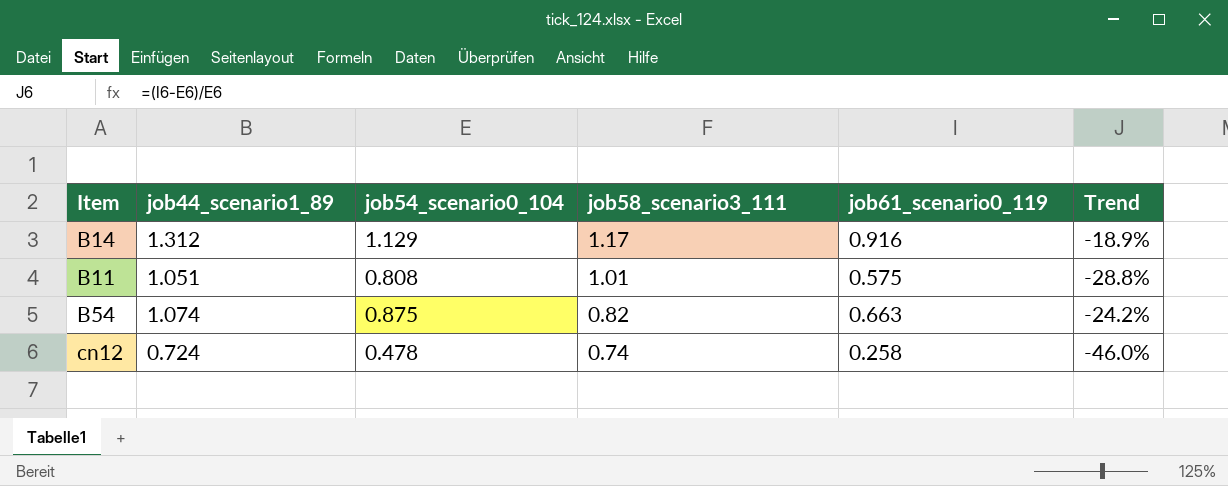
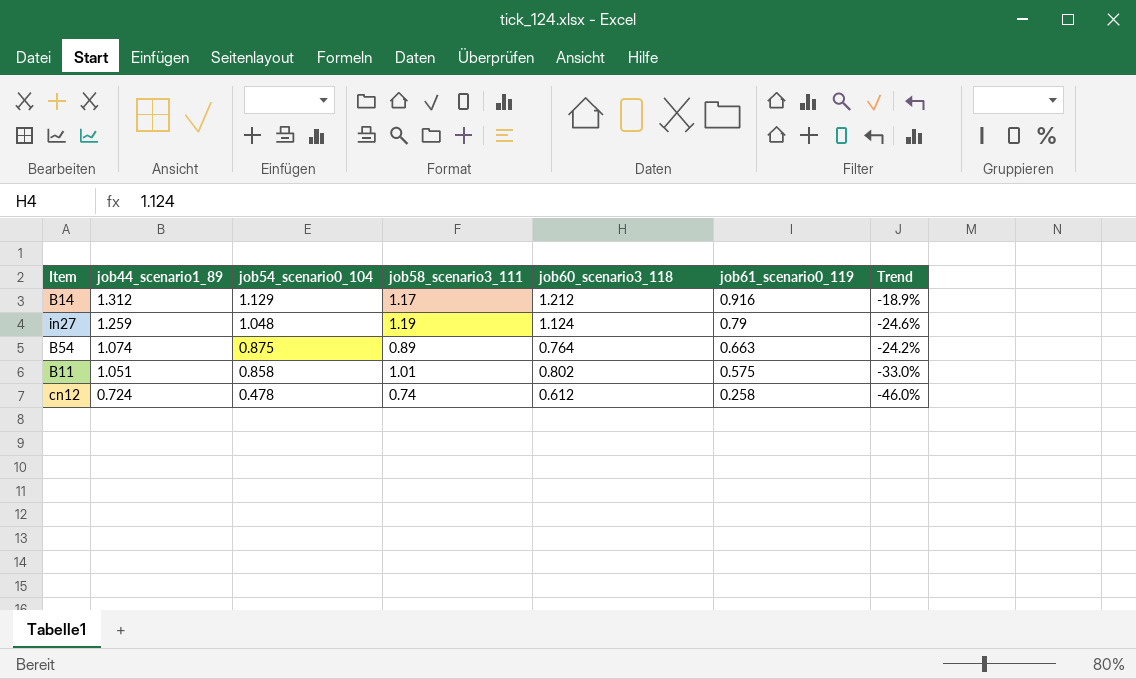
row order: job58_scenario3_111 descending -> job44_scenario1_89 descending
column job60_scenario3_118 | position: none -> 5
row in27: none -> 1.259 | 1.048 | 1.19 | 1.124 | 0.79 | -24.6%
B54 | job58_scenario3_111: 0.82 -> 0.89
B11 | job54_scenario0_104: 0.808 -> 0.858
B11 | Trend: -28.8% -> -33.0%

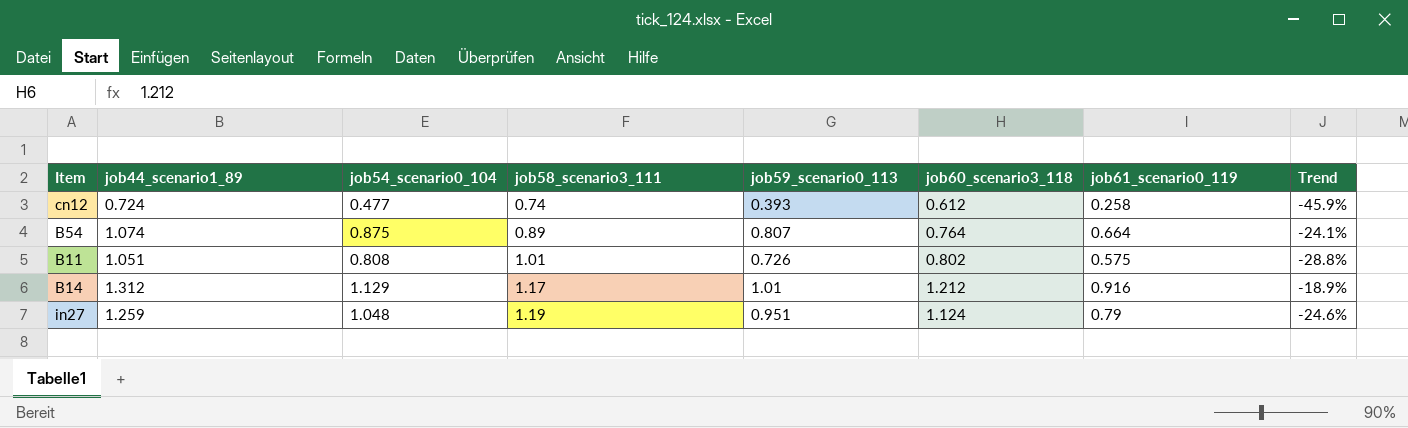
row order: job44_scenario1_89 descending -> job58_scenario3_111 ascending
column job59_scenario0_113 | position: none -> 5
cn12 | job54_scenario0_104: 0.478 -> 0.477
cn12 | Trend: -46.0% -> -45.9%
B54 | job61_scenario0_119: 0.663 -> 0.664
B54 | Trend: -24.2% -> -24.1%
B11 | job54_scenario0_104: 0.858 -> 0.808
B11 | Trend: -33.0% -> -28.8%

